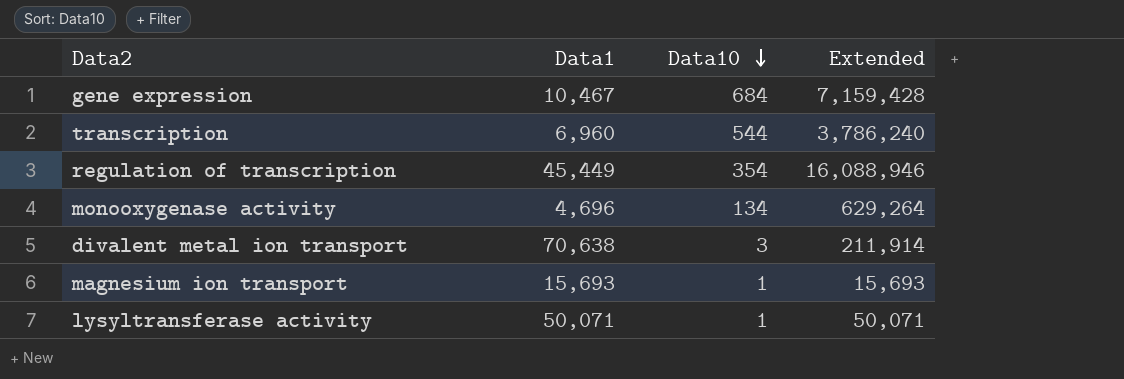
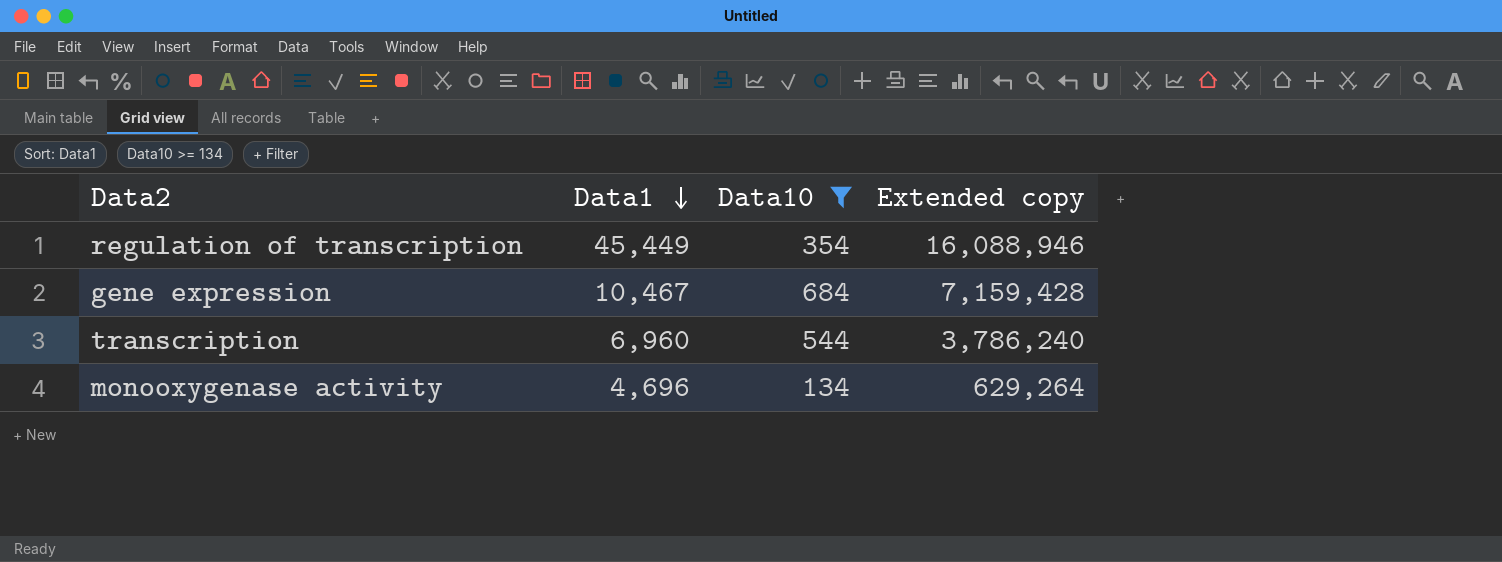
filter: none -> Data10 >= 134
row order: Data10 descending -> Data1 descending
column name: Extended -> Extended copy

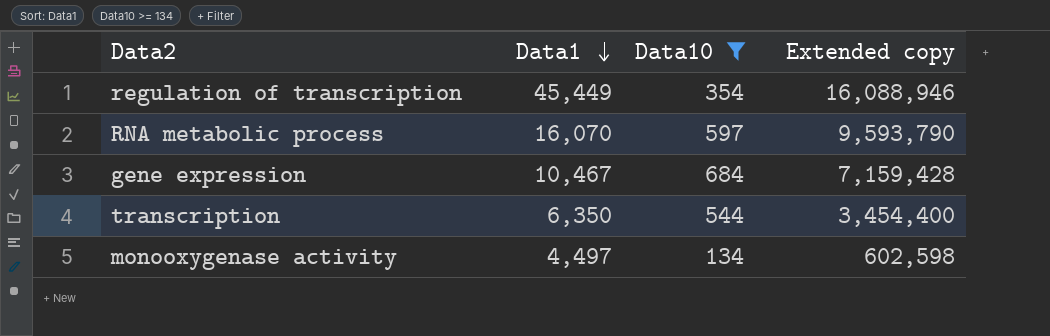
row RNA metabolic process: none -> 16,070 | 597 | 9,593,790
transcription | Data1: 6,960 -> 6,350
transcription | Extended copy: 3,786,240 -> 3,454,400
monooxygenase activity | Data1: 4,696 -> 4,497
monooxygenase activity | Extended copy: 629,264 -> 602,598

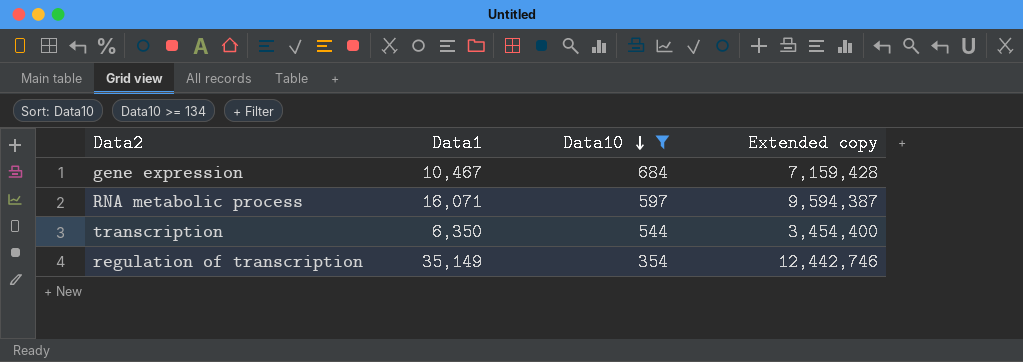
row order: Data1 descending -> Data10 descending
row monooxygenase activity: 4,497 | 134 | 602,598 -> none
RNA metabolic process | Data1: 16,070 -> 16,071
RNA metabolic process | Extended copy: 9,593,790 -> 9,594,387
regulation of transcription | Data1: 45,449 -> 35,149
regulation of transcription | Extended copy: 16,088,946 -> 12,442,746

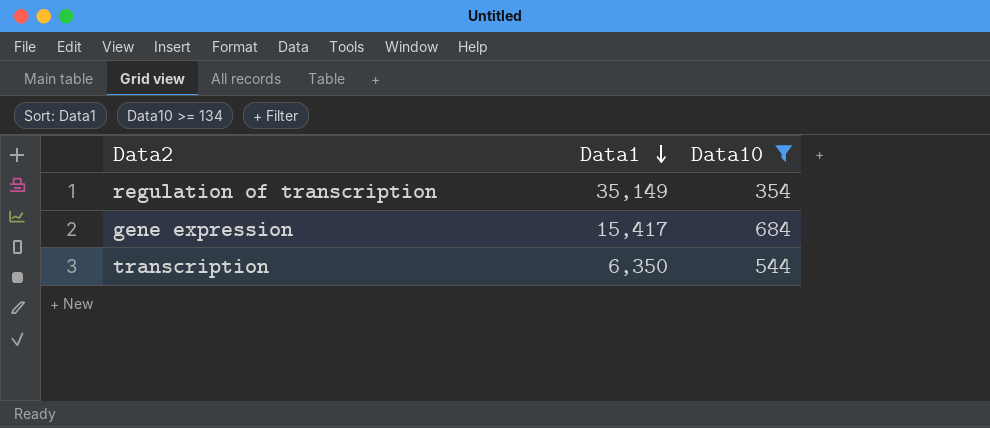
row order: Data10 descending -> Data1 descending
column Extended copy | formula: [Data1] * [Data10] -> none
row RNA metabolic process: 16,071 | 597 | 9,594,387 -> none
gene expression | Data1: 10,467 -> 15,417

